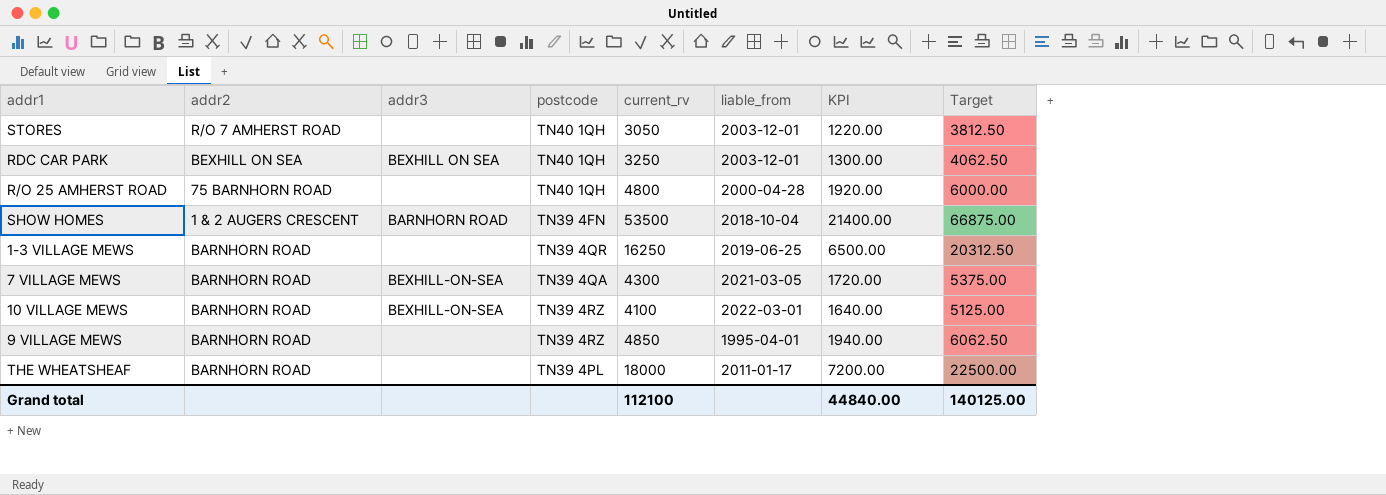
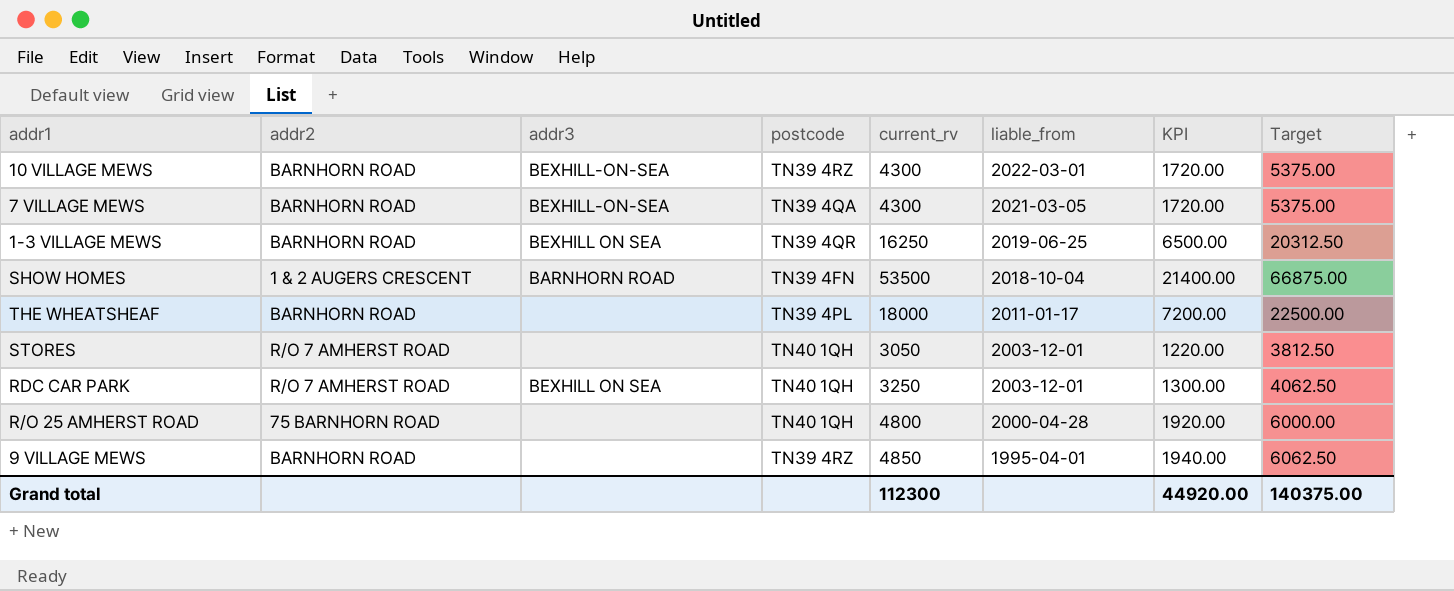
row order: none -> liable_from descending
10 VILLAGE MEWS | current_rv: 4100 -> 4300
10 VILLAGE MEWS | KPI: 1640.00 -> 1720.00
10 VILLAGE MEWS | Target: 5125.00 -> 5375.00
1-3 VILLAGE MEWS | addr3: none -> BEXHILL ON SEA
RDC CAR PARK | addr2: BEXHILL ON SEA -> R/O 7 AMHERST ROAD
Grand total | current_rv: 112100 -> 112300
Grand total | KPI: 44840.00 -> 44920.00
Grand total | Target: 140125.00 -> 140375.00

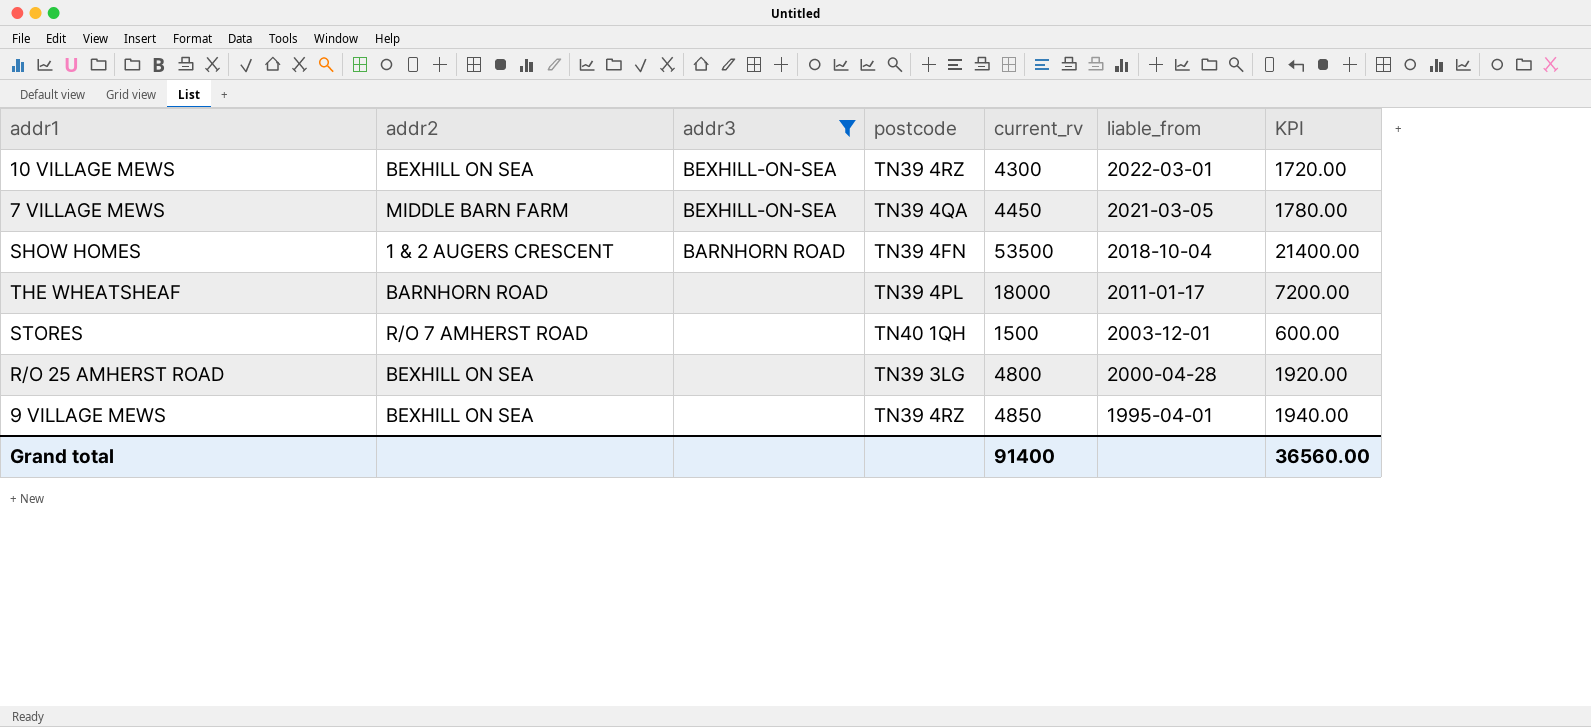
filter: none -> addr3 != BEXHILL ON SEA
column Target | formula: [current_rv] * 1.25 -> none
10 VILLAGE MEWS | addr2: BARNHORN ROAD -> BEXHILL ON SEA
7 VILLAGE MEWS | addr2: BARNHORN ROAD -> MIDDLE BARN FARM
7 VILLAGE MEWS | current_rv: 4300 -> 4450
7 VILLAGE MEWS | KPI: 1720.00 -> 1780.00
STORES | current_rv: 3050 -> 1500
STORES | KPI: 1220.00 -> 600.00
R/O 25 AMHERST ROAD | addr2: 75 BARNHORN ROAD -> BEXHILL ON SEA
R/O 25 AMHERST ROAD | postcode: TN40 1QH -> TN39 3LG
9 VILLAGE MEWS | addr2: BARNHORN ROAD -> BEXHILL ON SEA
Grand total | current_rv: 112300 -> 91400
Grand total | KPI: 44920.00 -> 36560.00

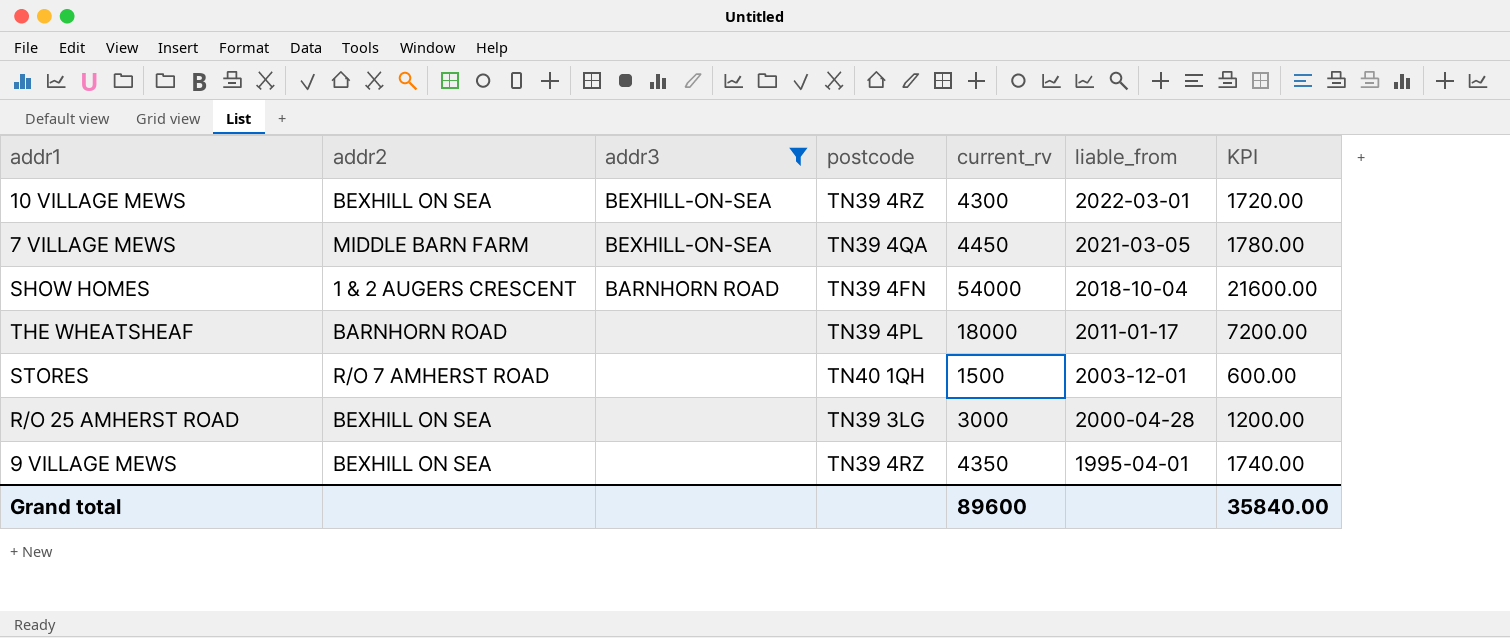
SHOW HOMES | current_rv: 53500 -> 54000
SHOW HOMES | KPI: 21400.00 -> 21600.00
R/O 25 AMHERST ROAD | current_rv: 4800 -> 3000
R/O 25 AMHERST ROAD | KPI: 1920.00 -> 1200.00
9 VILLAGE MEWS | current_rv: 4850 -> 4350
9 VILLAGE MEWS | KPI: 1940.00 -> 1740.00
Grand total | current_rv: 91400 -> 89600
Grand total | KPI: 36560.00 -> 35840.00

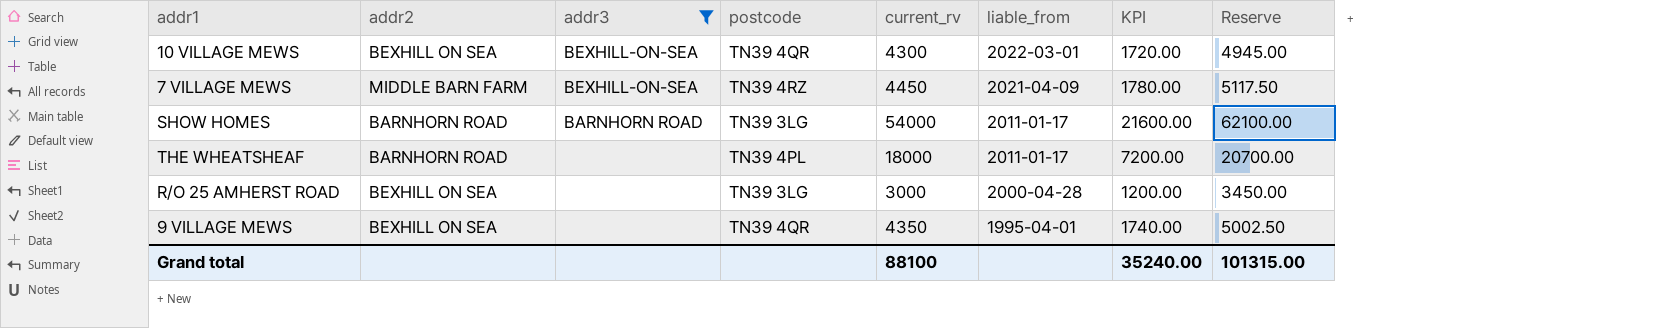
column Reserve | formula: none -> [current_rv] * 1.15
row STORES: R/O 7 AMHERST ROAD | none | TN40 1QH | 1500 | 2003-12-01 | 600.00 -> none
10 VILLAGE MEWS | postcode: TN39 4RZ -> TN39 4QR
7 VILLAGE MEWS | postcode: TN39 4QA -> TN39 4RZ
7 VILLAGE MEWS | liable_from: 2021-03-05 -> 2021-04-09
SHOW HOMES | addr2: 1 & 2 AUGERS CRESCENT -> BARNHORN ROAD
SHOW HOMES | postcode: TN39 4FN -> TN39 3LG
SHOW HOMES | liable_from: 2018-10-04 -> 2011-01-17
9 VILLAGE MEWS | postcode: TN39 4RZ -> TN39 4QR
Grand total | current_rv: 89600 -> 88100
Grand total | KPI: 35840.00 -> 35240.00

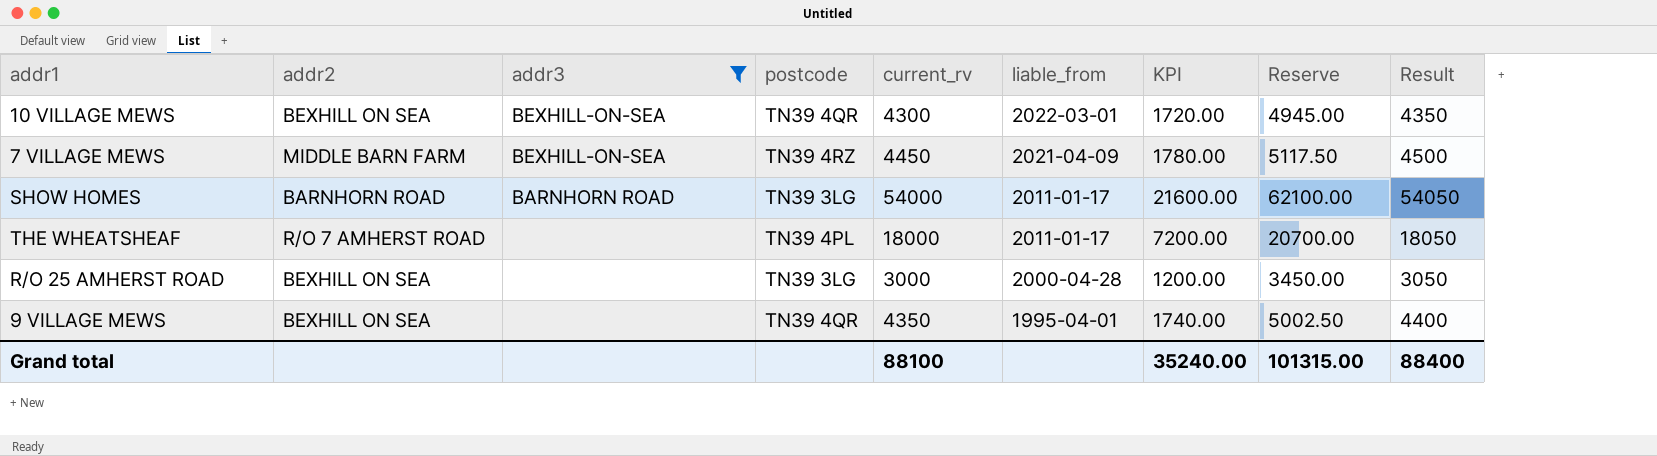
column Result | formula: none -> [current_rv] + 50
THE WHEATSHEAF | addr2: BARNHORN ROAD -> R/O 7 AMHERST ROAD

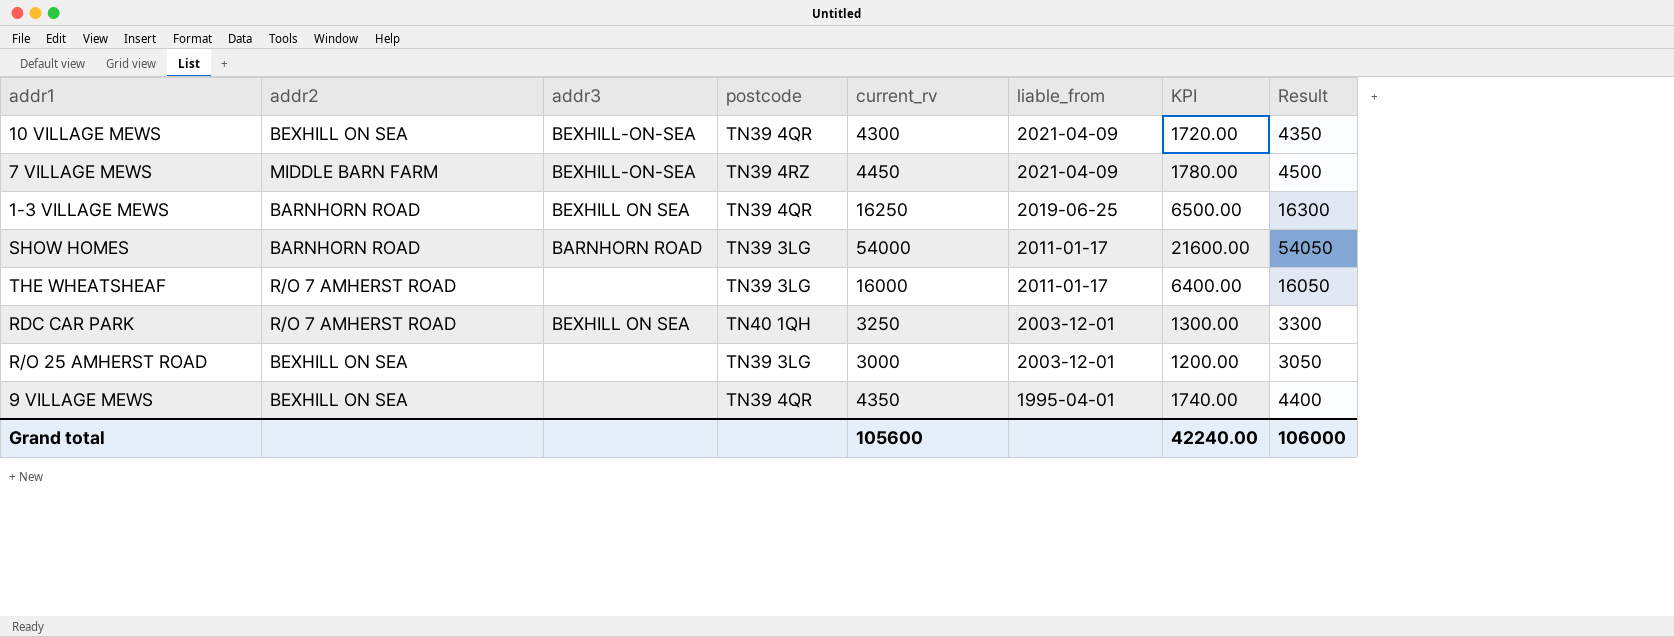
filter: addr3 != BEXHILL ON SEA -> none
column Reserve | formula: [current_rv] * 1.15 -> none
10 VILLAGE MEWS | liable_from: 2022-03-01 -> 2021-04-09
THE WHEATSHEAF | postcode: TN39 4PL -> TN39 3LG
THE WHEATSHEAF | current_rv: 18000 -> 16000
THE WHEATSHEAF | KPI: 7200.00 -> 6400.00
THE WHEATSHEAF | Result: 18050 -> 16050
R/O 25 AMHERST ROAD | liable_from: 2000-04-28 -> 2003-12-01
Grand total | current_rv: 88100 -> 105600
Grand total | KPI: 35240.00 -> 42240.00
Grand total | Result: 88400 -> 106000

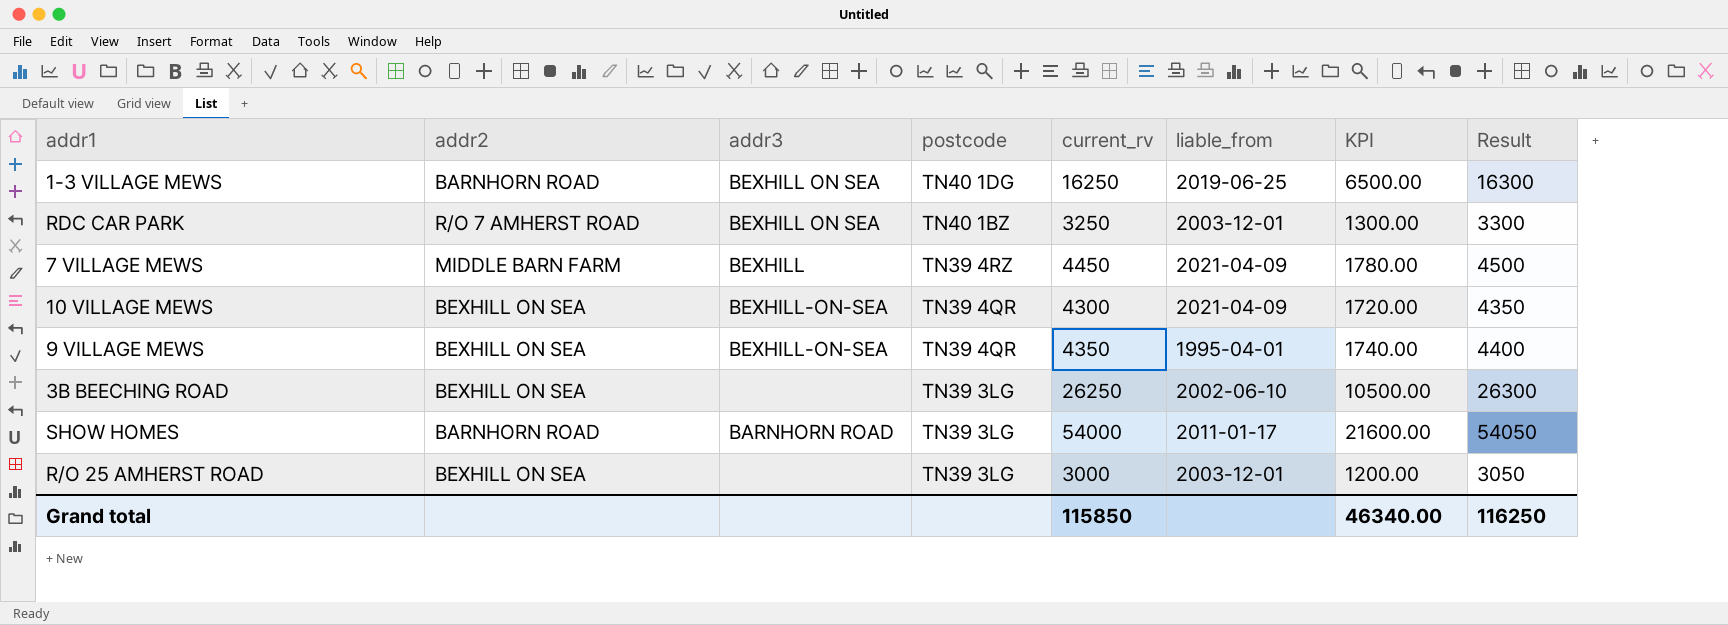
row order: liable_from descending -> postcode descending
row THE WHEATSHEAF: R/O 7 AMHERST ROAD | none | TN39 3LG | 16000 | 2011-01-17 | 6400.00 | 16050 -> none
1-3 VILLAGE MEWS | postcode: TN39 4QR -> TN40 1DG
RDC CAR PARK | postcode: TN40 1QH -> TN40 1BZ
7 VILLAGE MEWS | addr3: BEXHILL-ON-SEA -> BEXHILL
9 VILLAGE MEWS | addr3: none -> BEXHILL-ON-SEA
row 3B BEECHING ROAD: none -> BEXHILL ON SEA | none | TN39 3LG | 26250 | 2002-06-10 | 10500.00 | 26300
Grand total | current_rv: 105600 -> 115850
Grand total | KPI: 42240.00 -> 46340.00
Grand total | Result: 106000 -> 116250

